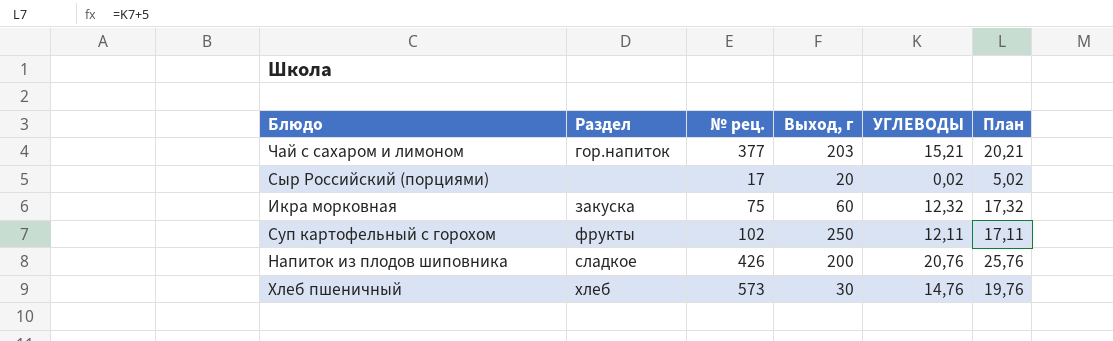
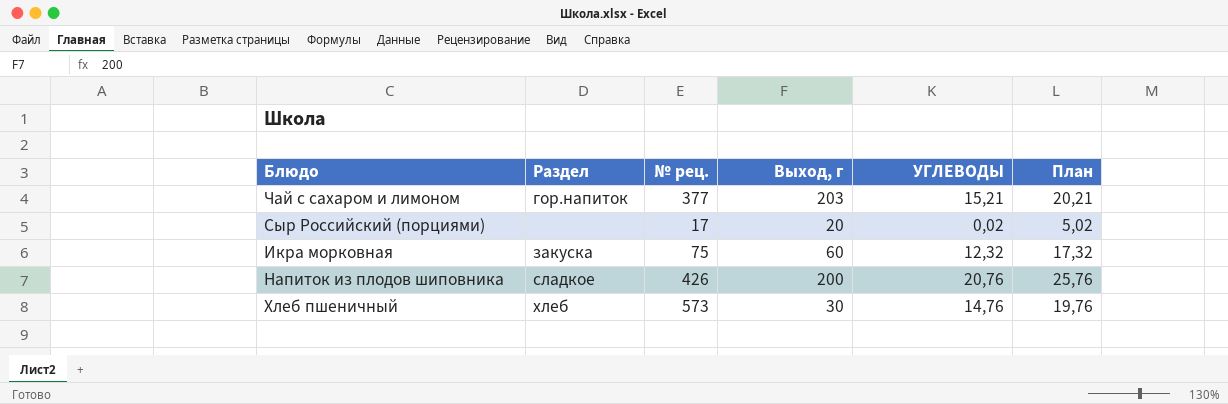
row Суп картофельный с горохом: фрукты | 102 | 250 | 12,11 | 17,11 -> none

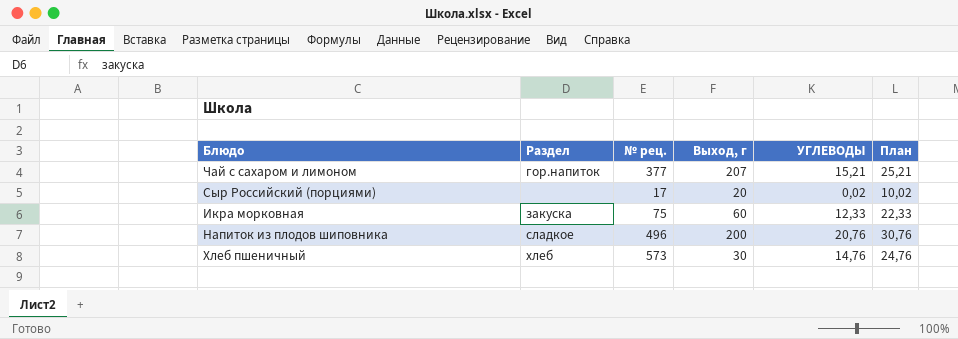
column План | formula: [УГЛЕВОДЫ] + 5 -> [УГЛЕВОДЫ] + 10
Чай с сахаром и лимоном | Выход, г: 203 -> 207
Икра морковная | УГЛЕВОДЫ: 12,32 -> 12,33
Напиток из плодов шиповника | № рец.: 426 -> 496

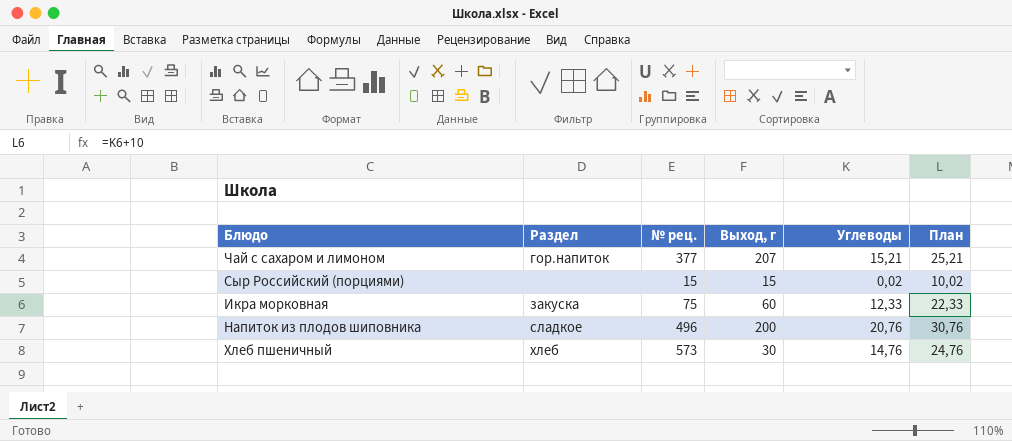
column name: УГЛЕВОДЫ -> Углеводы
Сыр Российский (порциями) | № рец.: 17 -> 15
Сыр Российский (порциями) | Выход, г: 20 -> 15

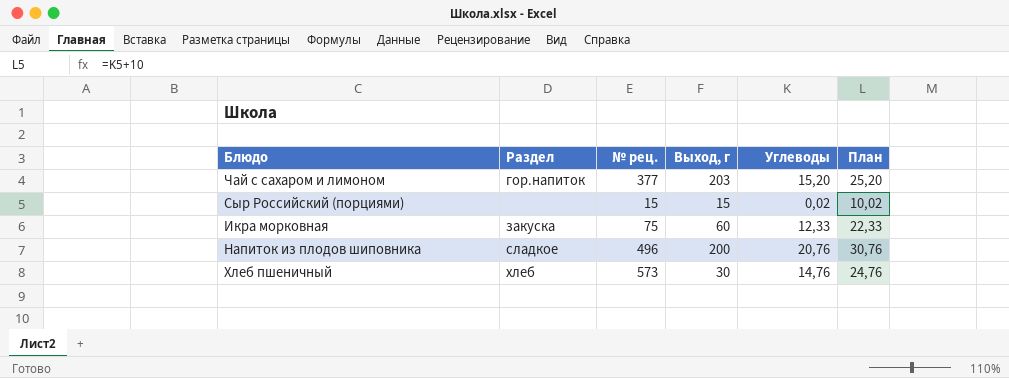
Чай с сахаром и лимоном | Выход, г: 207 -> 203
Чай с сахаром и лимоном | Углеводы: 15,21 -> 15,20
Чай с сахаром и лимоном | План: 25,21 -> 25,20

